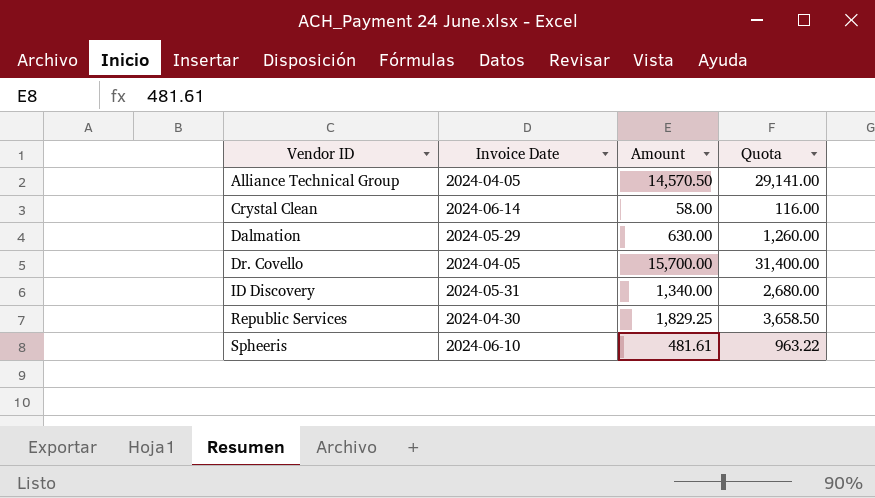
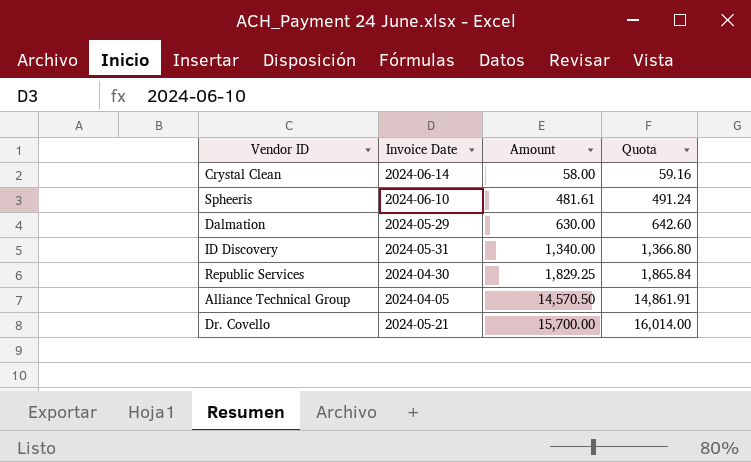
row order: Vendor ID ascending -> Amount ascending
column Quota | formula: [Amount] * 2 -> [Amount] * 1.02
Dr. Covello | Invoice Date: 2024-04-05 -> 2024-05-21

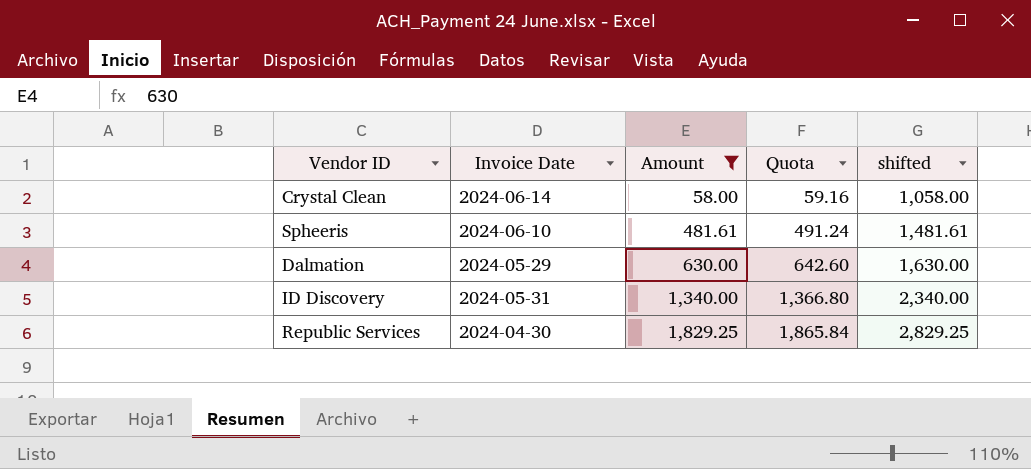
filter: none -> Amount <= 1,829.25
column shifted | formula: none -> [Amount] + 1000

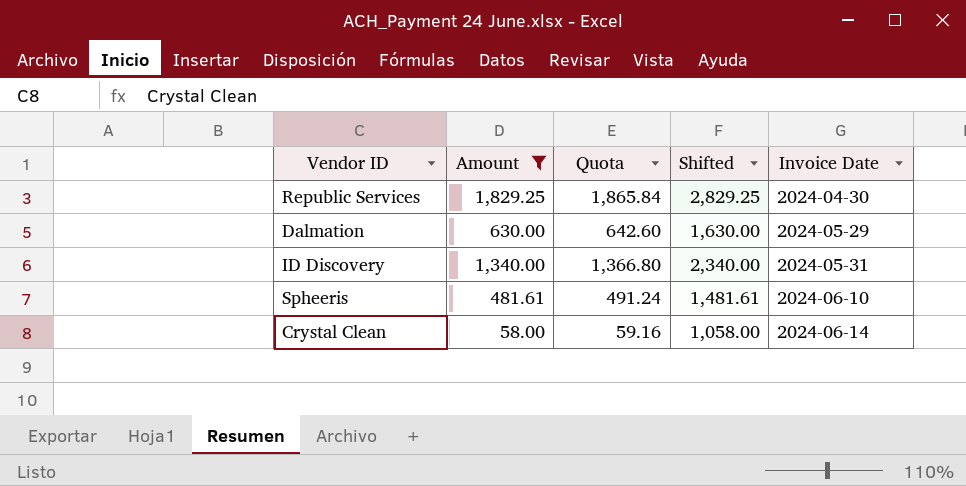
row order: Amount ascending -> Invoice Date ascending
column name: shifted -> Shifted
column Invoice Date | position: 2 -> 5

